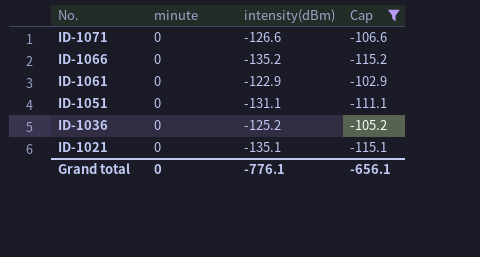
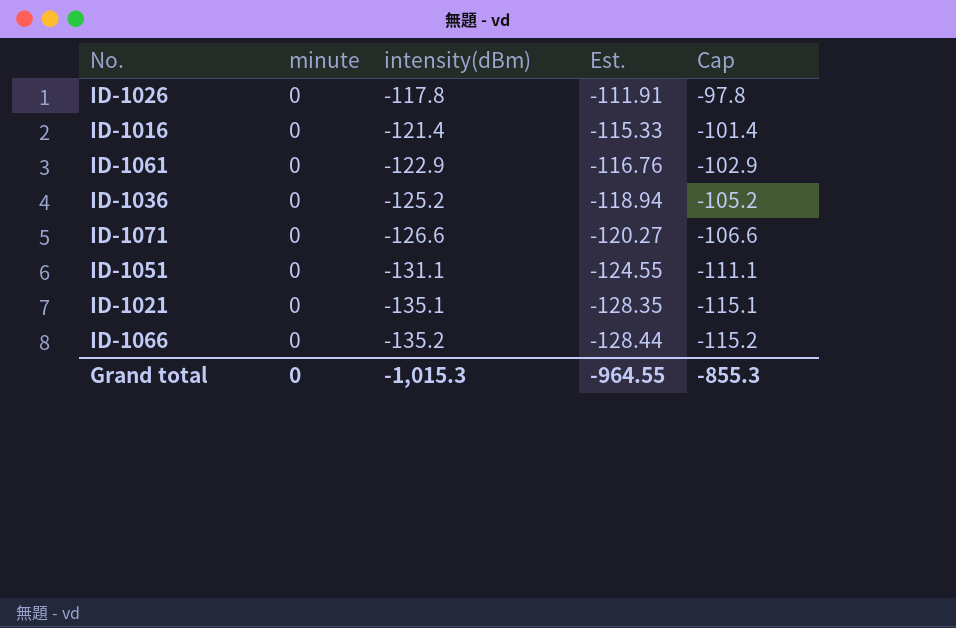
filter: Cap <= -102.9 -> none
row order: No. descending -> intensity(dBm) descending
column Est. | formula: none -> [intensity(dBm)] * 0.95
Grand total | intensity(dBm): -776.1 -> -1,015.3
Grand total | Cap: -656.1 -> -855.3

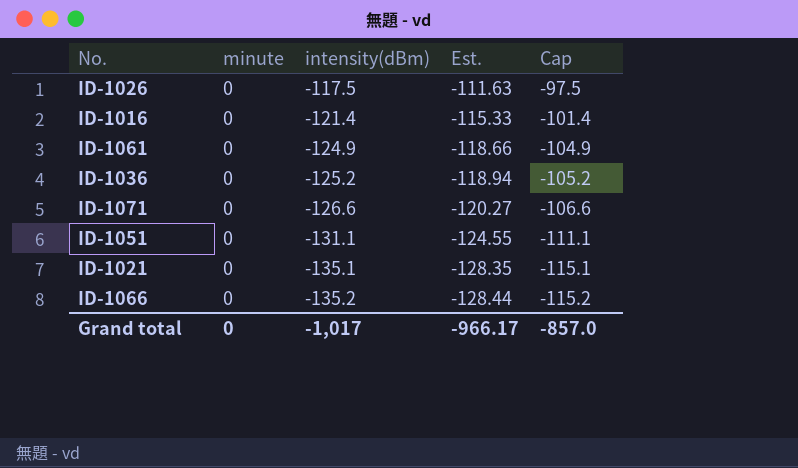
ID-1026 | intensity(dBm): -117.8 -> -117.5
ID-1026 | Est.: -111.91 -> -111.63
ID-1026 | Cap: -97.8 -> -97.5
ID-1061 | intensity(dBm): -122.9 -> -124.9
ID-1061 | Est.: -116.76 -> -118.66
ID-1061 | Cap: -102.9 -> -104.9
Grand total | intensity(dBm): -1,015.3 -> -1,017
Grand total | Est.: -964.55 -> -966.17
Grand total | Cap: -855.3 -> -857.0

